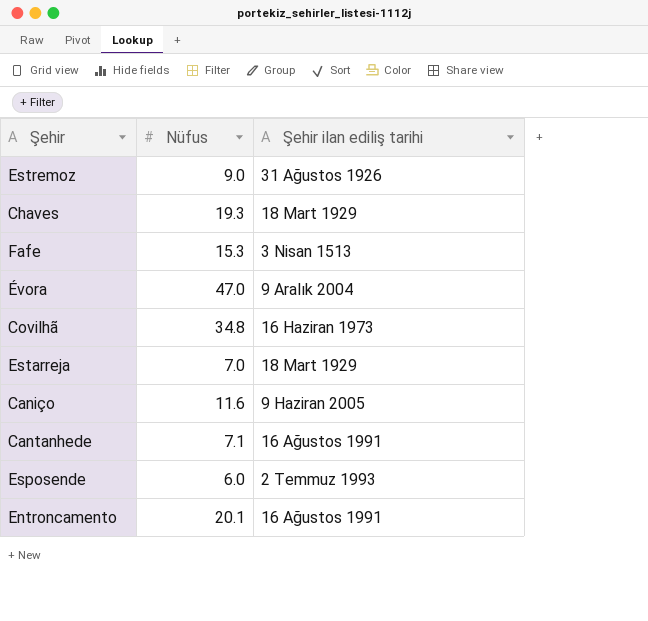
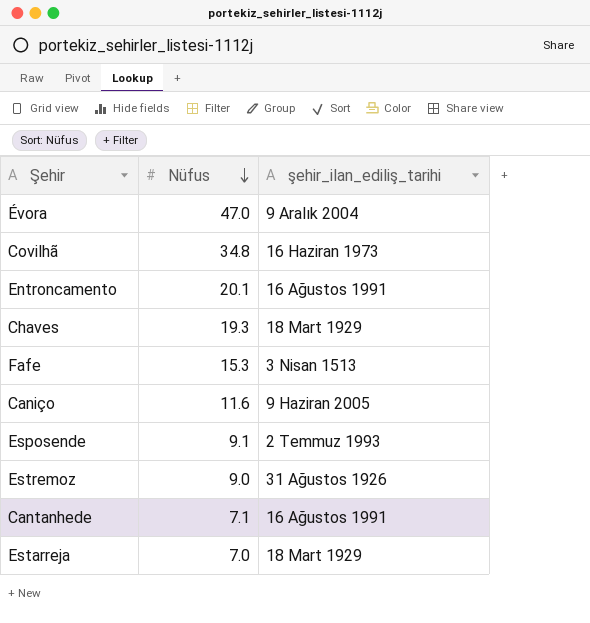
row order: none -> Nüfus descending
column name: Şehir ilan ediliş tarihi -> şehir_ilan_ediliş_tarihi
Esposende | Nüfus: 6.0 -> 9.1

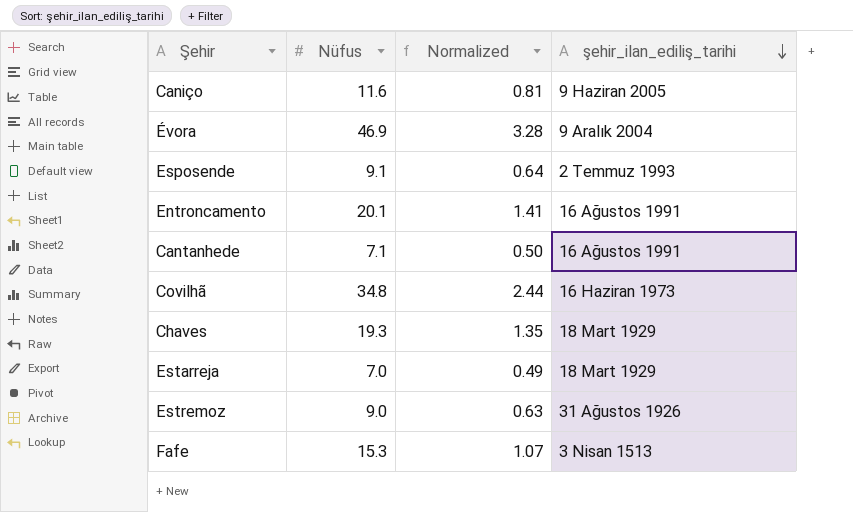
row order: Nüfus descending -> şehir_ilan_ediliş_tarihi descending
column Normalized | formula: none -> [Nüfus] * 0.07
Évora | Nüfus: 47.0 -> 46.9

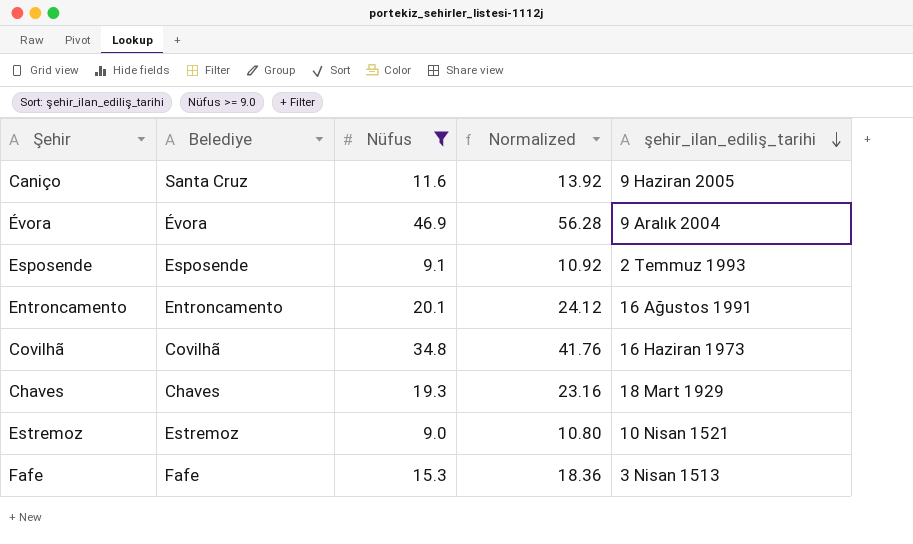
filter: none -> Nüfus >= 9.0
column Belediye | position: none -> 2
column Normalized | formula: [Nüfus] * 0.07 -> [Nüfus] * 1.2
Estremoz | şehir_ilan_ediliş_tarihi: 31 Ağustos 1926 -> 10 Nisan 1521

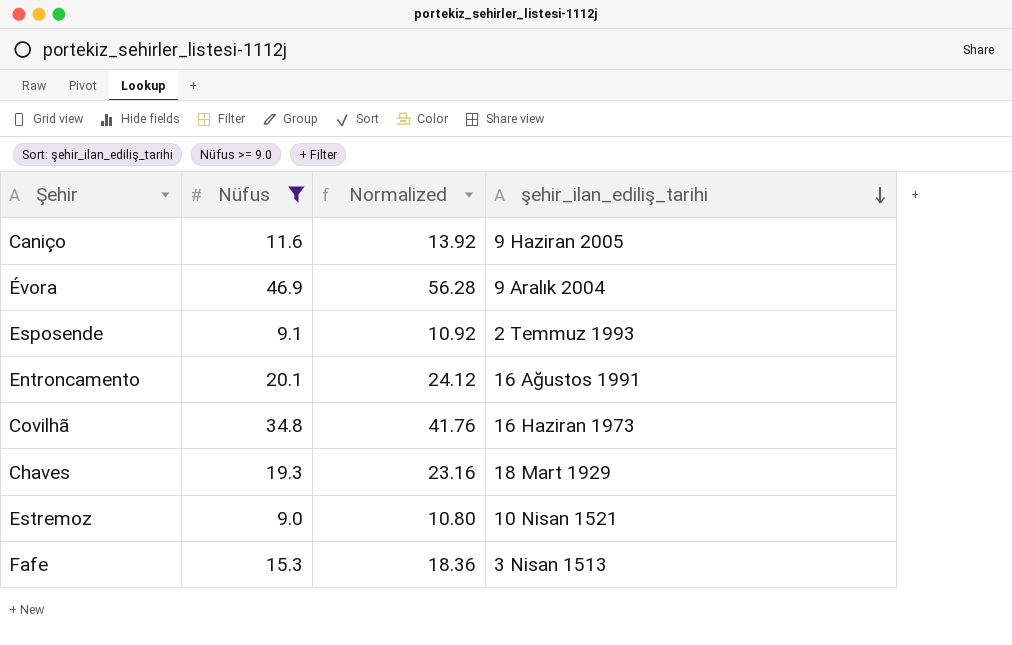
column Belediye | position: 2 -> none

